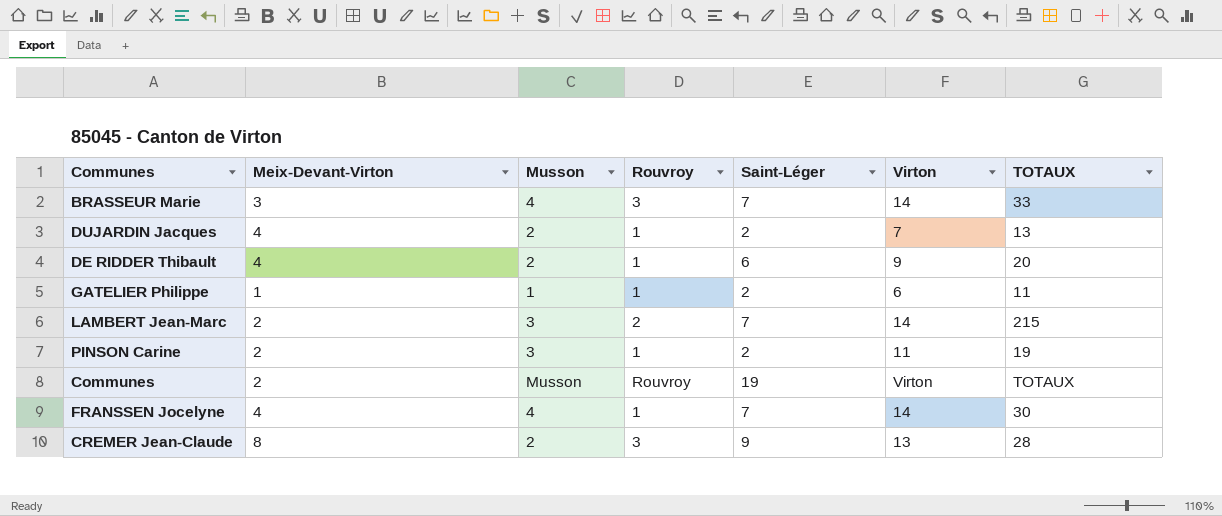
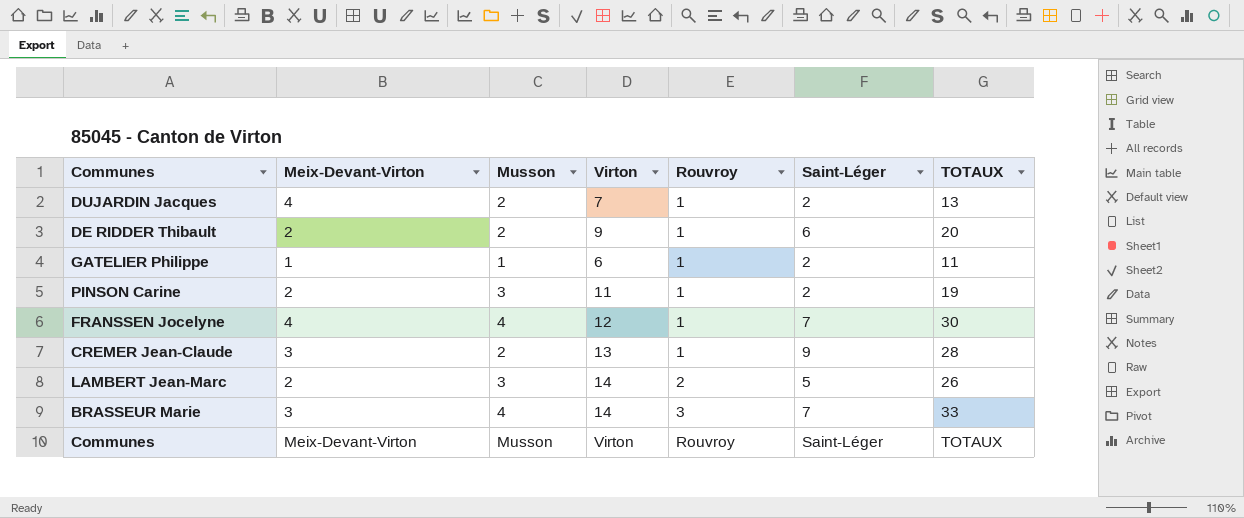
row order: none -> Rouvroy ascending
column Virton | position: 6 -> 4
DE RIDDER Thibault | Meix-Devant-Virton: 4 -> 2
FRANSSEN Jocelyne | Virton: 14 -> 12
CREMER Jean-Claude | Meix-Devant-Virton: 8 -> 3
CREMER Jean-Claude | Rouvroy: 3 -> 1
LAMBERT Jean-Marc | Saint-Léger: 7 -> 5
LAMBERT Jean-Marc | TOTAUX: 215 -> 26
Communes | Meix-Devant-Virton: 2 -> Meix-Devant-Virton
Communes | Saint-Léger: 19 -> Saint-Léger

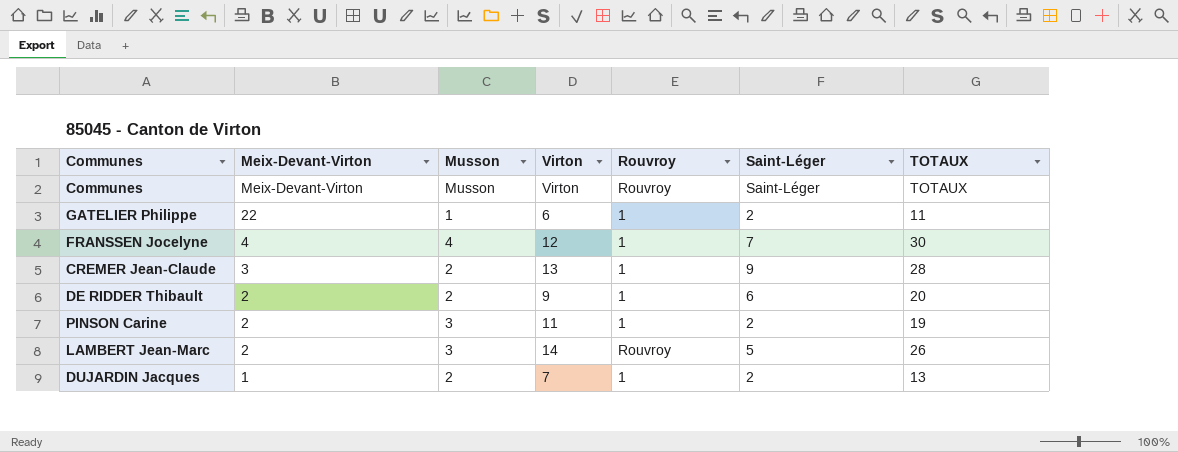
row order: Rouvroy ascending -> Meix-Devant-Virton descending
row BRASSEUR Marie: 3 | 4 | 14 | 3 | 7 | 33 -> none
GATELIER Philippe | Meix-Devant-Virton: 1 -> 22
LAMBERT Jean-Marc | Rouvroy: 2 -> Rouvroy
DUJARDIN Jacques | Meix-Devant-Virton: 4 -> 1

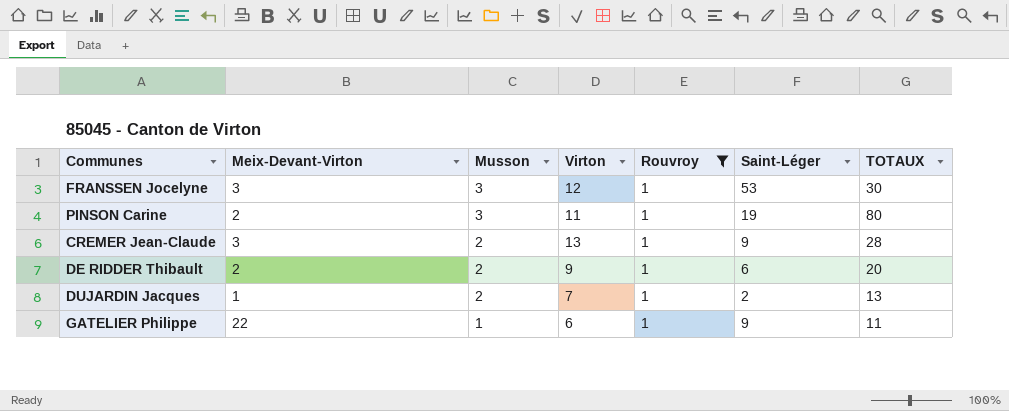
filter: none -> Rouvroy = 1
row order: Meix-Devant-Virton descending -> Musson descending
FRANSSEN Jocelyne | Meix-Devant-Virton: 4 -> 3
FRANSSEN Jocelyne | Musson: 4 -> 3
FRANSSEN Jocelyne | Saint-Léger: 7 -> 53
PINSON Carine | Saint-Léger: 2 -> 19
PINSON Carine | TOTAUX: 19 -> 80
GATELIER Philippe | Saint-Léger: 2 -> 9

